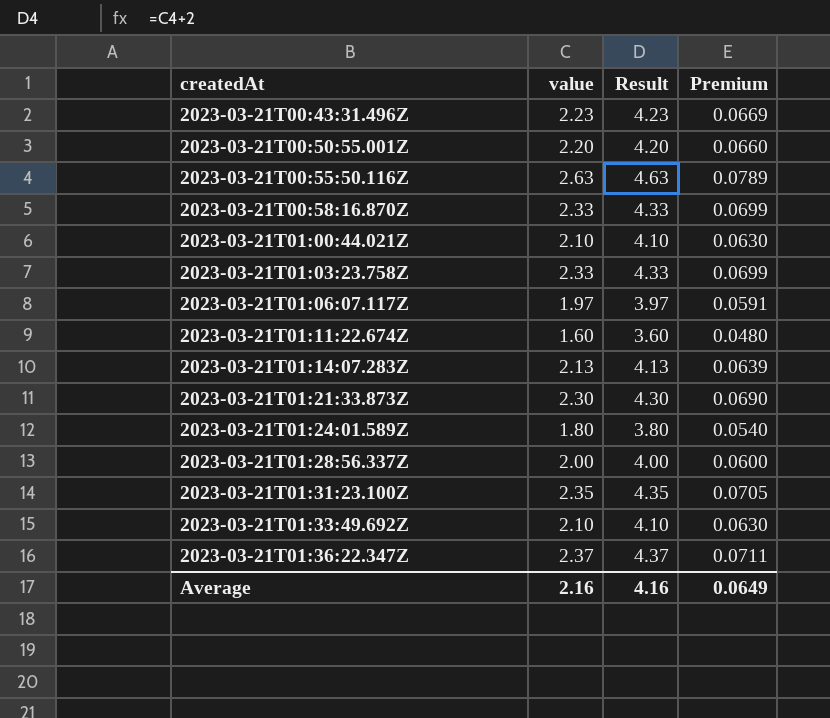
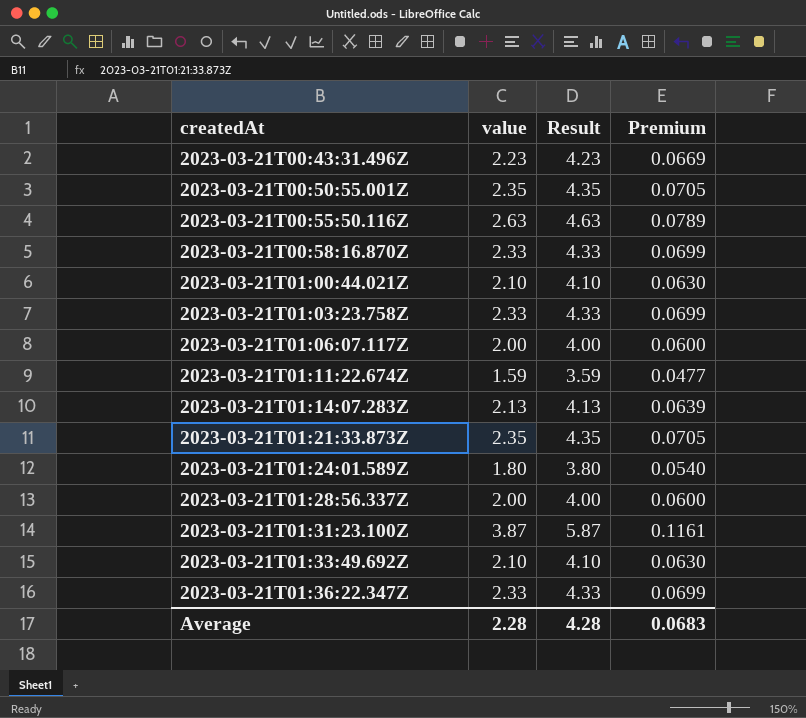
2023-03-21T00:50:55.001Z | value: 2.20 -> 2.35
2023-03-21T00:50:55.001Z | Result: 4.20 -> 4.35
2023-03-21T00:50:55.001Z | Premium: 0.0660 -> 0.0705
2023-03-21T01:06:07.117Z | value: 1.97 -> 2.00
2023-03-21T01:06:07.117Z | Result: 3.97 -> 4.00
2023-03-21T01:06:07.117Z | Premium: 0.0591 -> 0.0600
2023-03-21T01:11:22.674Z | value: 1.60 -> 1.59
2023-03-21T01:11:22.674Z | Result: 3.60 -> 3.59
2023-03-21T01:11:22.674Z | Premium: 0.0480 -> 0.0477
2023-03-21T01:21:33.873Z | value: 2.30 -> 2.35
2023-03-21T01:21:33.873Z | Result: 4.30 -> 4.35
2023-03-21T01:21:33.873Z | Premium: 0.0690 -> 0.0705
2023-03-21T01:31:23.100Z | value: 2.35 -> 3.87
2023-03-21T01:31:23.100Z | Result: 4.35 -> 5.87
2023-03-21T01:31:23.100Z | Premium: 0.0705 -> 0.1161
2023-03-21T01:36:22.347Z | value: 2.37 -> 2.33
2023-03-21T01:36:22.347Z | Result: 4.37 -> 4.33
2023-03-21T01:36:22.347Z | Premium: 0.0711 -> 0.0699
Average | value: 2.16 -> 2.28
Average | Result: 4.16 -> 4.28
Average | Premium: 0.0649 -> 0.0683

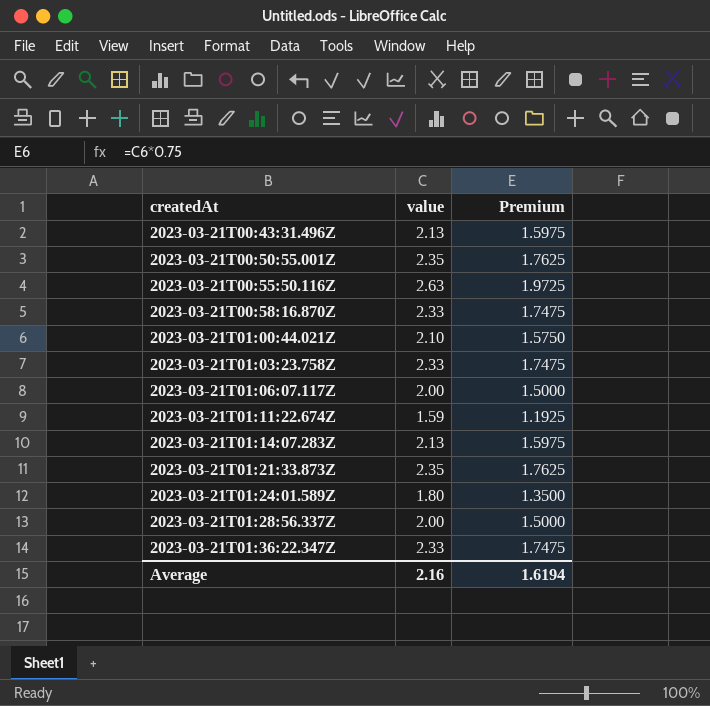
column Result | formula: [value] + 2 -> none
column Premium | formula: [value] * 0.03 -> [value] * 0.75
row 2023-03-21T01:31:23.100Z: 3.87 | 5.87 | 0.1161 -> none
row 2023-03-21T01:33:49.692Z: 2.10 | 4.10 | 0.0630 -> none
2023-03-21T00:43:31.496Z | value: 2.23 -> 2.13
Average | value: 2.28 -> 2.16
Average | Premium: 0.0683 -> 1.6194

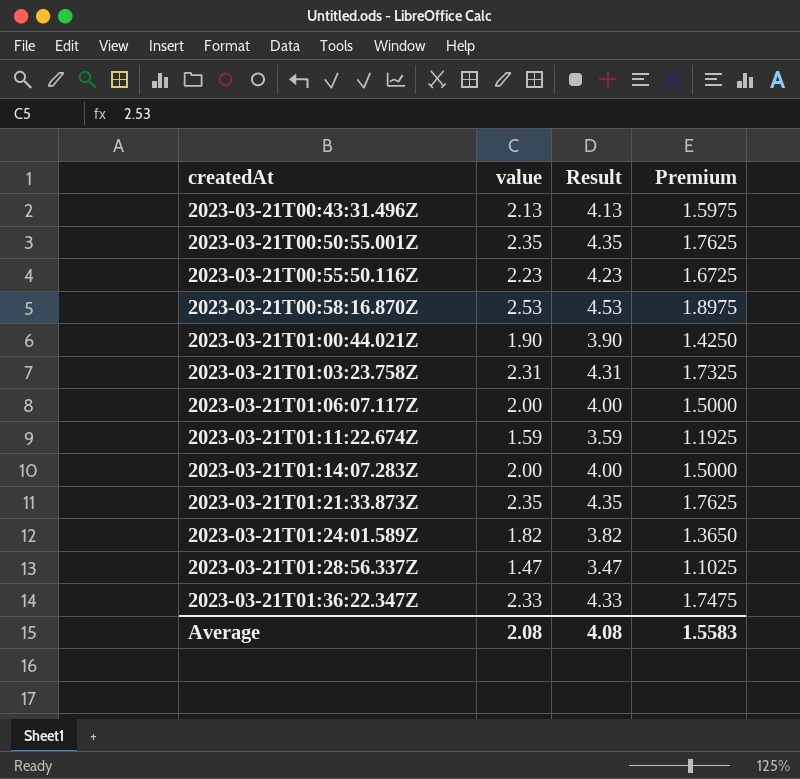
column Result | formula: none -> [value] + 2
2023-03-21T00:55:50.116Z | value: 2.63 -> 2.23
2023-03-21T00:55:50.116Z | Premium: 1.9725 -> 1.6725
2023-03-21T00:58:16.870Z | value: 2.33 -> 2.53
2023-03-21T00:58:16.870Z | Premium: 1.7475 -> 1.8975
2023-03-21T01:00:44.021Z | value: 2.10 -> 1.90
2023-03-21T01:00:44.021Z | Premium: 1.5750 -> 1.4250
2023-03-21T01:03:23.758Z | value: 2.33 -> 2.31
2023-03-21T01:03:23.758Z | Premium: 1.7475 -> 1.7325
2023-03-21T01:14:07.283Z | value: 2.13 -> 2.00
2023-03-21T01:14:07.283Z | Premium: 1.5975 -> 1.5000
2023-03-21T01:24:01.589Z | value: 1.80 -> 1.82
2023-03-21T01:24:01.589Z | Premium: 1.3500 -> 1.3650
2023-03-21T01:28:56.337Z | value: 2.00 -> 1.47
2023-03-21T01:28:56.337Z | Premium: 1.5000 -> 1.1025
Average | value: 2.16 -> 2.08
Average | Premium: 1.6194 -> 1.5583

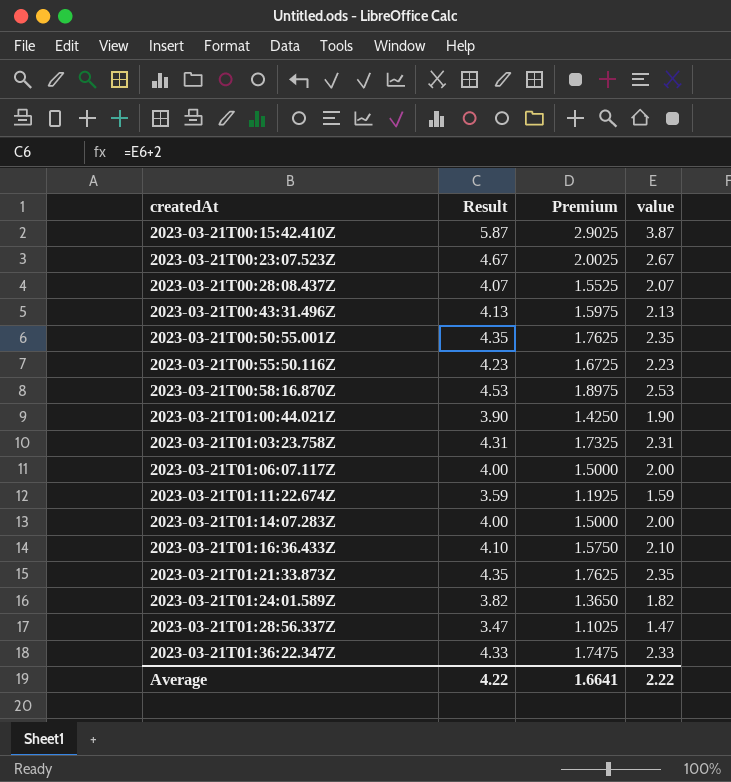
column value | position: 2 -> 4
row 2023-03-21T00:15:42.410Z: none -> 5.87 | 2.9025 | 3.87
row 2023-03-21T00:23:07.523Z: none -> 4.67 | 2.0025 | 2.67
row 2023-03-21T00:28:08.437Z: none -> 4.07 | 1.5525 | 2.07
row 2023-03-21T01:16:36.433Z: none -> 4.10 | 1.5750 | 2.10
Average | Result: 4.08 -> 4.22
Average | Premium: 1.5583 -> 1.6641
Average | value: 2.08 -> 2.22

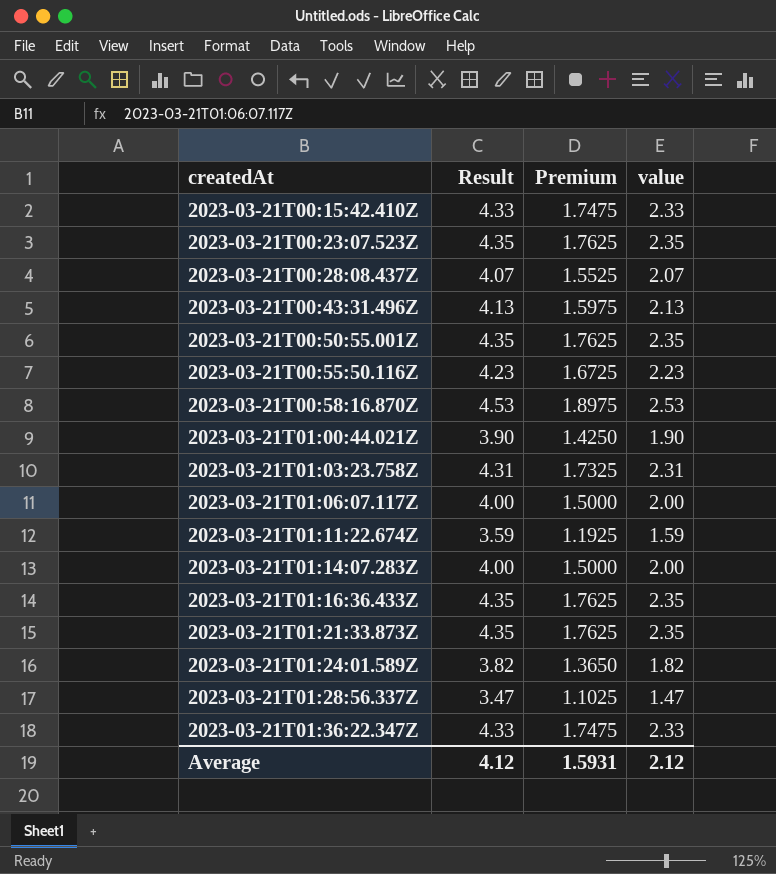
2023-03-21T00:15:42.410Z | Result: 5.87 -> 4.33
2023-03-21T00:15:42.410Z | Premium: 2.9025 -> 1.7475
2023-03-21T00:15:42.410Z | value: 3.87 -> 2.33
2023-03-21T00:23:07.523Z | Result: 4.67 -> 4.35
2023-03-21T00:23:07.523Z | Premium: 2.0025 -> 1.7625
2023-03-21T00:23:07.523Z | value: 2.67 -> 2.35
2023-03-21T01:16:36.433Z | Result: 4.10 -> 4.35
2023-03-21T01:16:36.433Z | Premium: 1.5750 -> 1.7625
2023-03-21T01:16:36.433Z | value: 2.10 -> 2.35
Average | Result: 4.22 -> 4.12
Average | Premium: 1.6641 -> 1.5931
Average | value: 2.22 -> 2.12

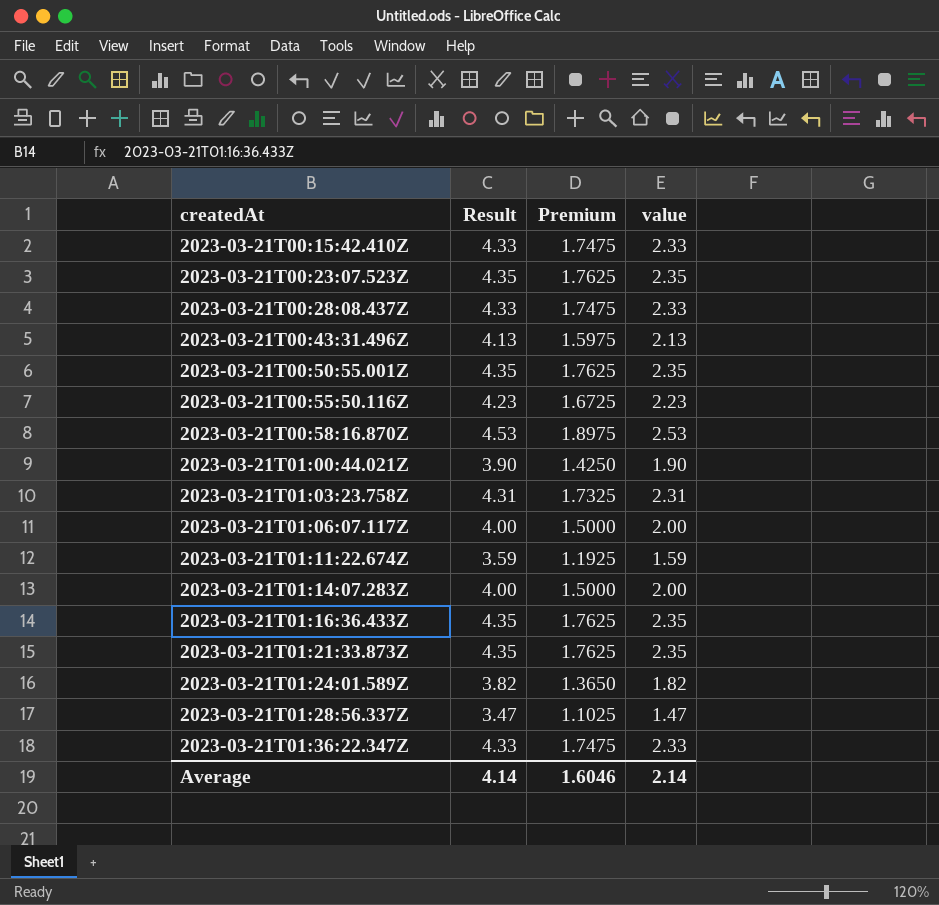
2023-03-21T00:28:08.437Z | Result: 4.07 -> 4.33
2023-03-21T00:28:08.437Z | Premium: 1.5525 -> 1.7475
2023-03-21T00:28:08.437Z | value: 2.07 -> 2.33
Average | Result: 4.12 -> 4.14
Average | Premium: 1.5931 -> 1.6046
Average | value: 2.12 -> 2.14

